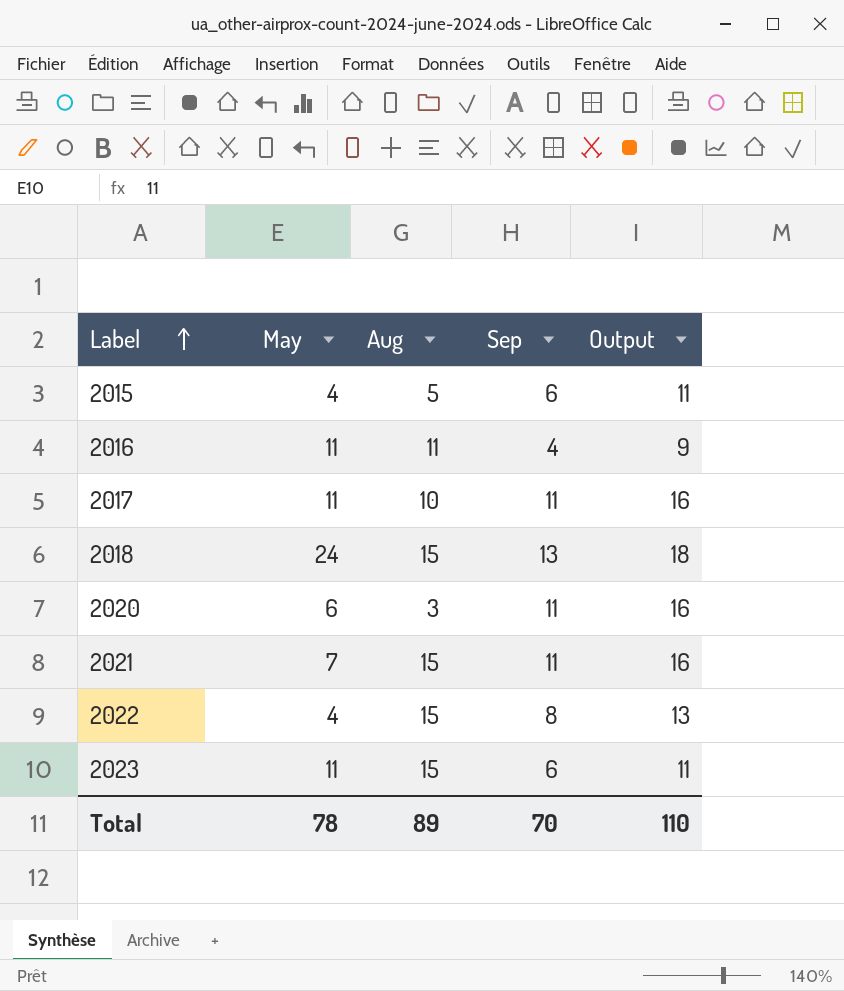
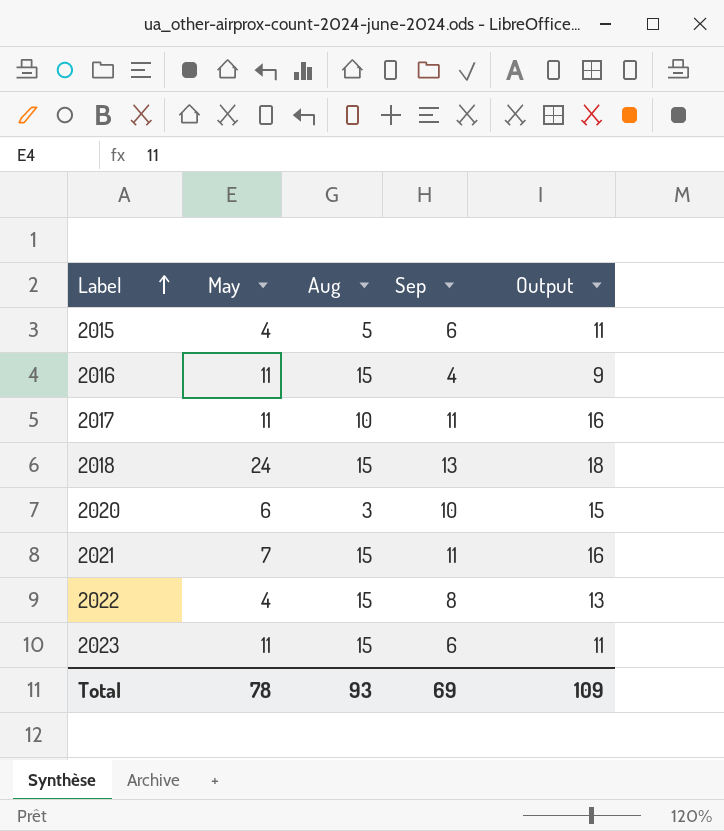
2016 | Aug: 11 -> 15
2020 | Sep: 11 -> 10
2020 | Output: 16 -> 15
Total | Aug: 89 -> 93
Total | Sep: 70 -> 69
Total | Output: 110 -> 109

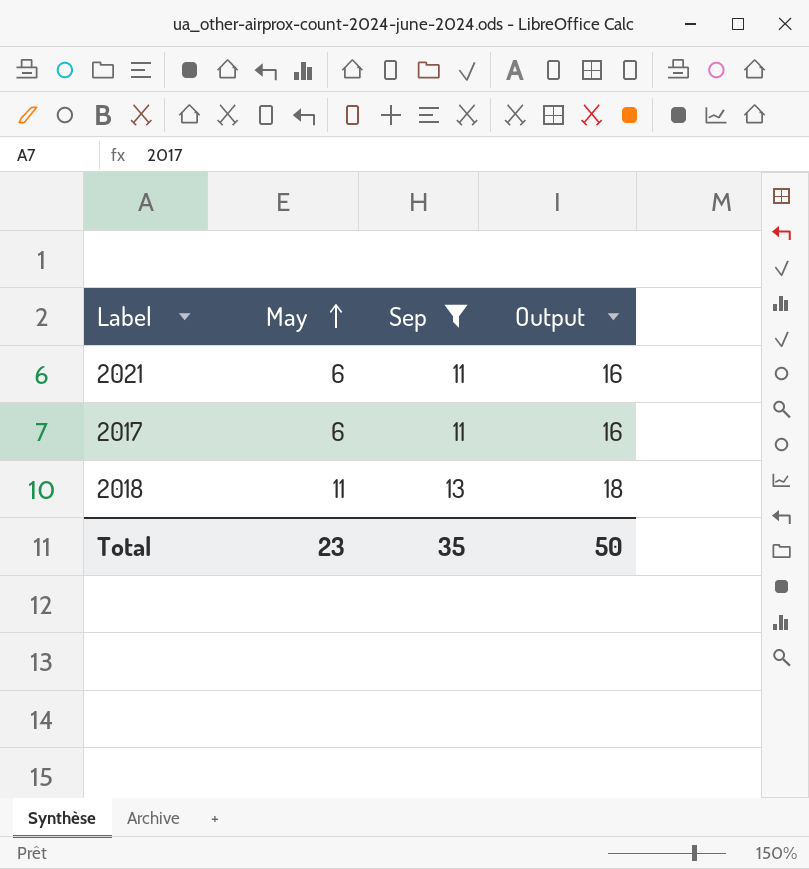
filter: none -> Sep >= 11
row order: Label ascending -> May ascending
column Aug | position: 3 -> none
2021 | May: 7 -> 6
2017 | May: 11 -> 6
2018 | May: 24 -> 11
Total | May: 78 -> 23
Total | Sep: 69 -> 35
Total | Output: 109 -> 50

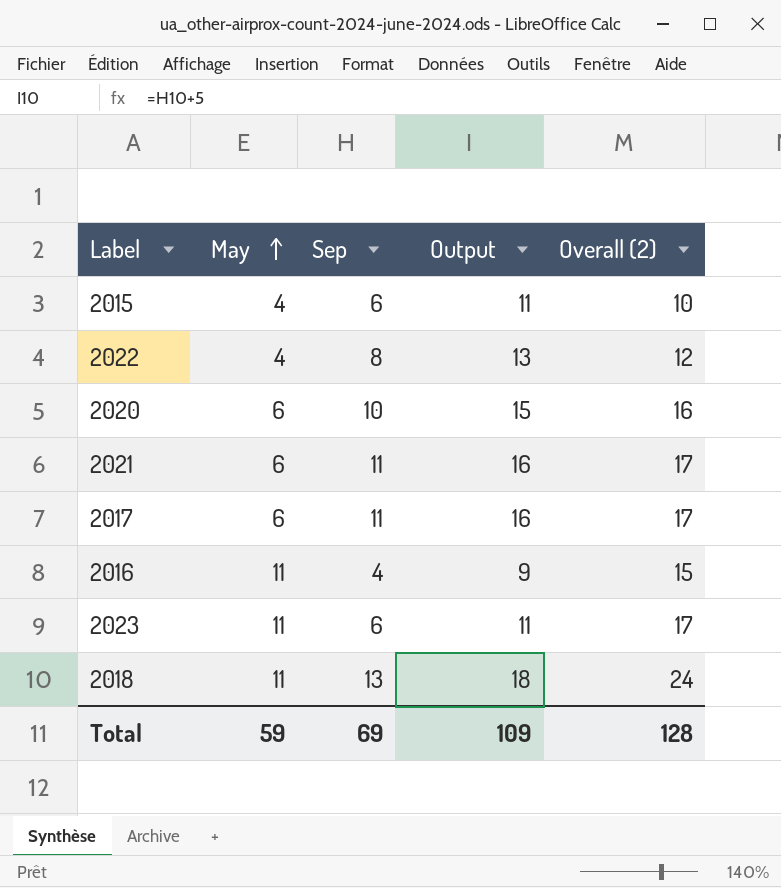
filter: Sep >= 11 -> none
column Overall (2) | formula: none -> [May] + [Sep]
Total | May: 23 -> 59
Total | Sep: 35 -> 69
Total | Output: 50 -> 109

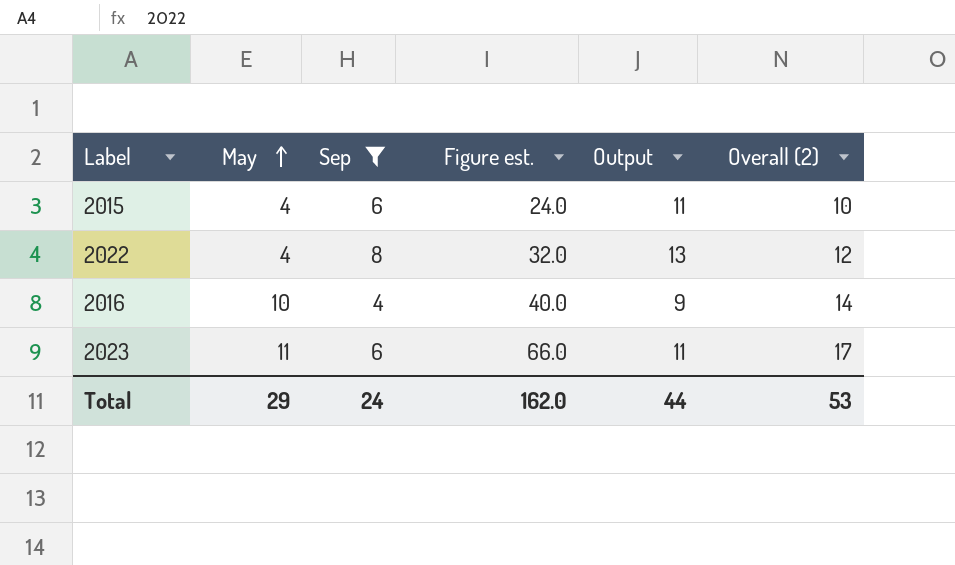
filter: none -> Sep <= 8
column Figure est. | formula: none -> [May] * [Sep]
2016 | May: 11 -> 10
2016 | Overall (2): 15 -> 14
Total | May: 59 -> 29
Total | Sep: 69 -> 24
Total | Output: 109 -> 44
Total | Overall (2): 128 -> 53

